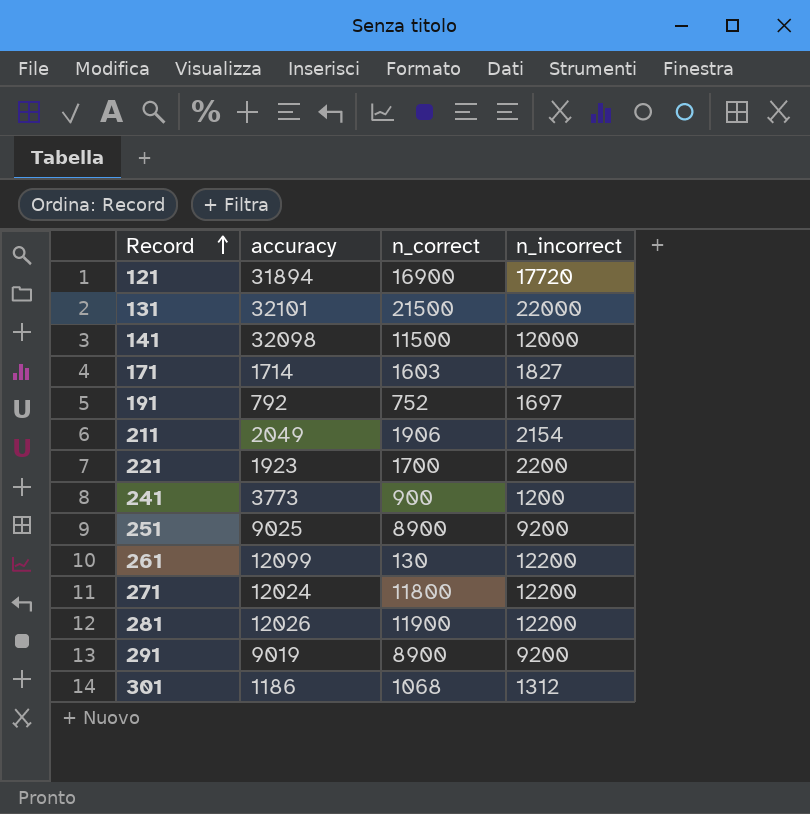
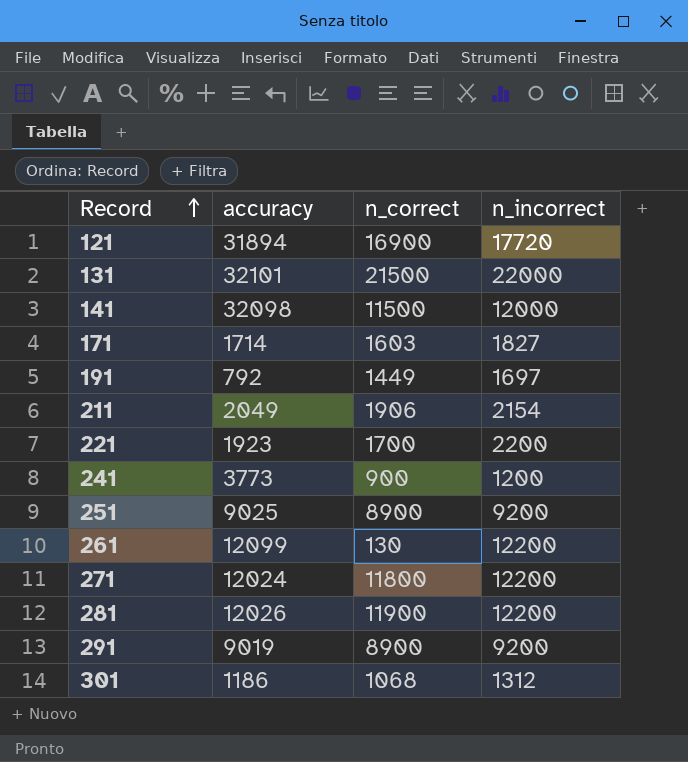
191 | n_correct: 752 -> 1449

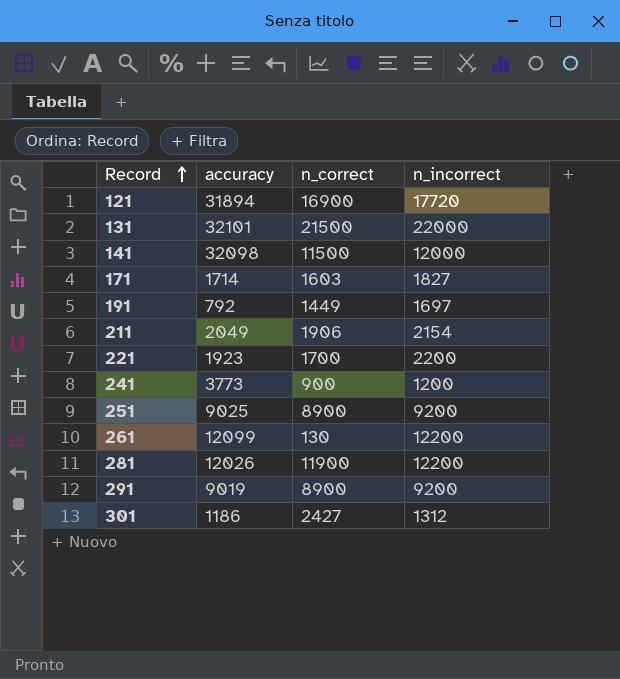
row 271: 12024 | 11800 | 12200 -> none
301 | n_correct: 1068 -> 2427

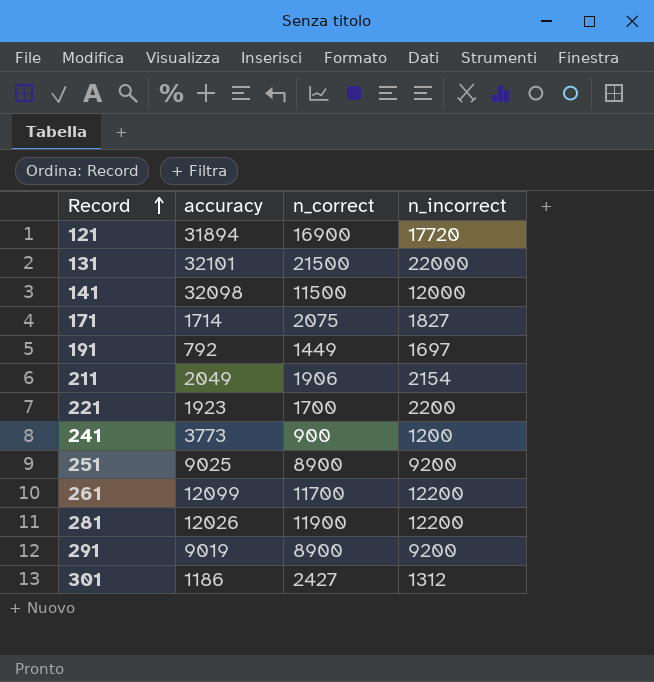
171 | n_correct: 1603 -> 2075
261 | n_correct: 130 -> 11700

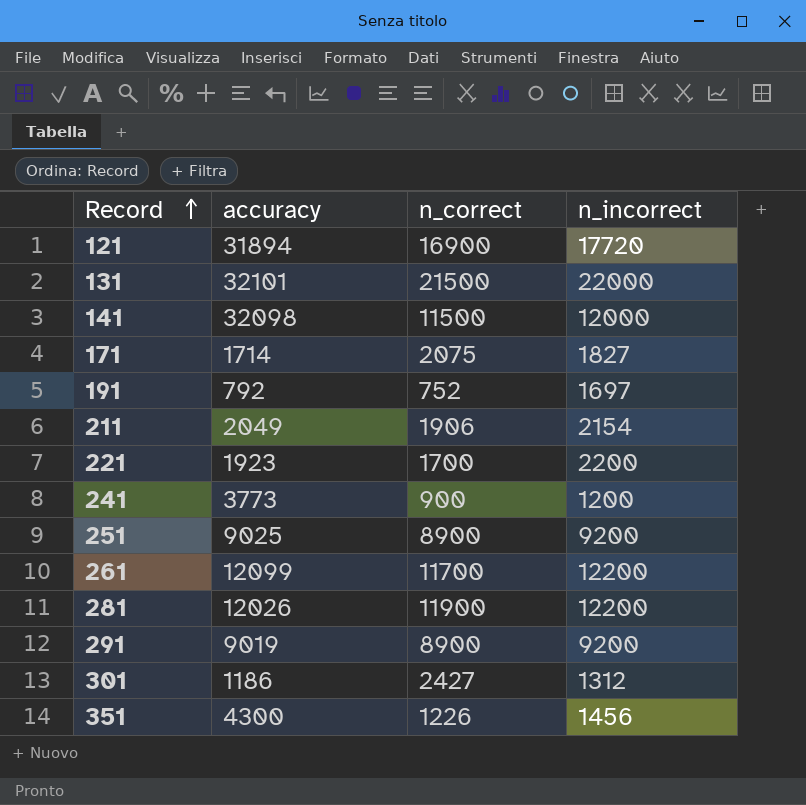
191 | n_correct: 1449 -> 752
row 351: none -> 4300 | 1226 | 1456

